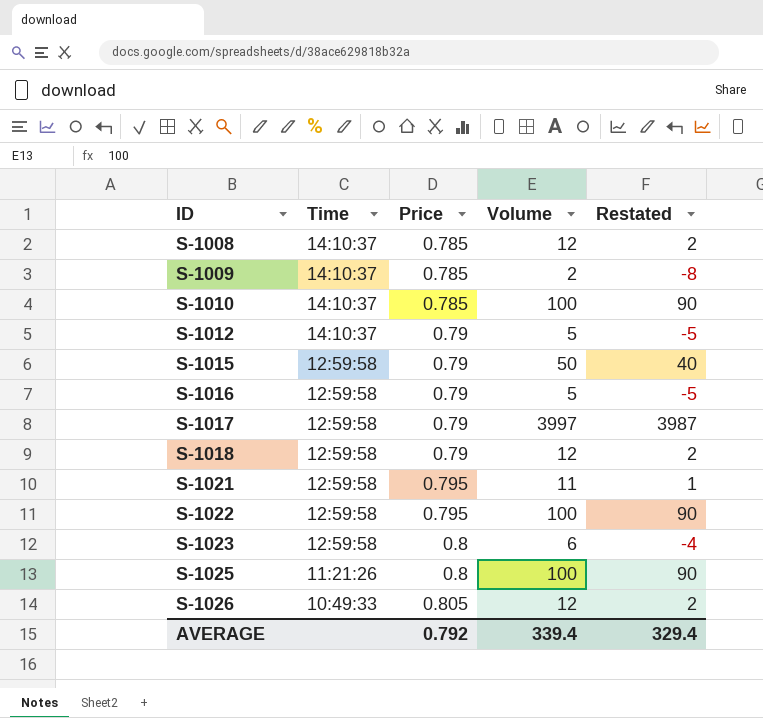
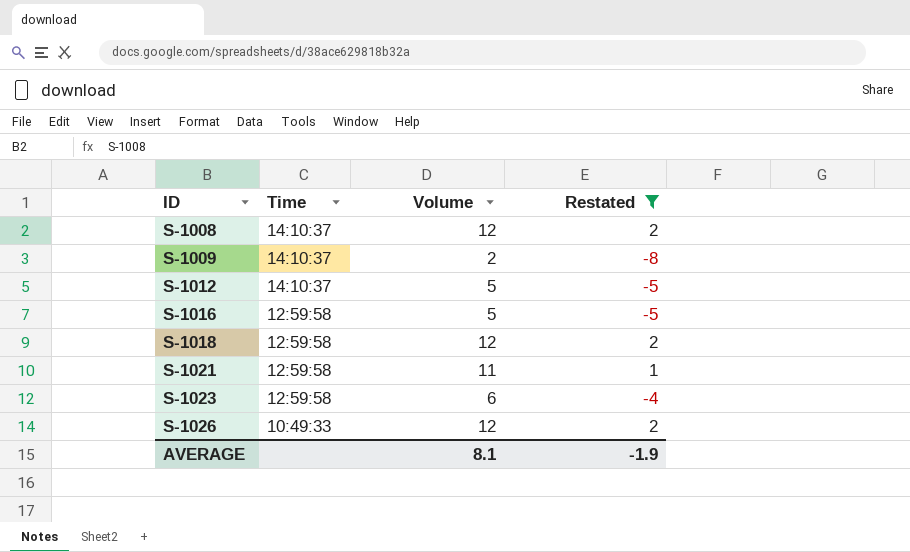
filter: none -> Restated <= 2
column Price | position: 3 -> none
AVERAGE | Volume: 339.4 -> 8.1
AVERAGE | Restated: 329.4 -> -1.9

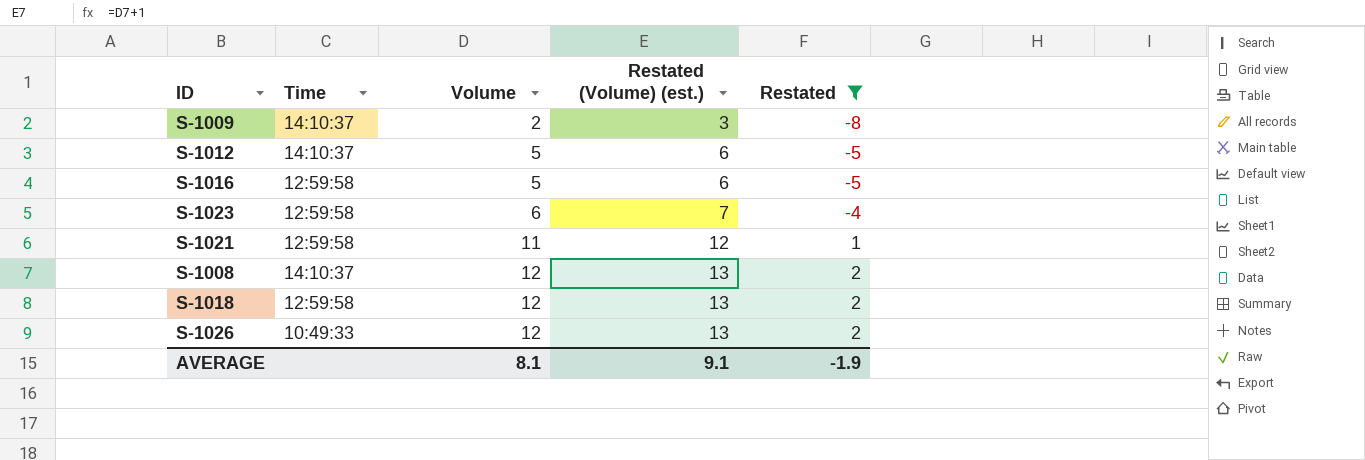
row order: ID ascending -> Volume ascending
column Restated (Volume) (est.) | formula: none -> [Volume] + 1

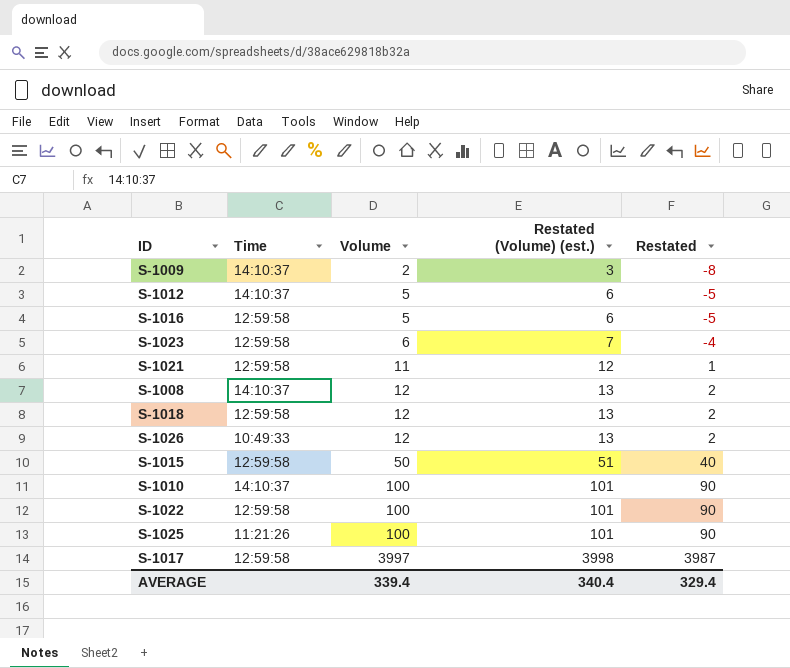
filter: Restated <= 2 -> none
AVERAGE | Volume: 8.1 -> 339.4
AVERAGE | Restated (Volume) (est.): 9.1 -> 340.4
AVERAGE | Restated: -1.9 -> 329.4

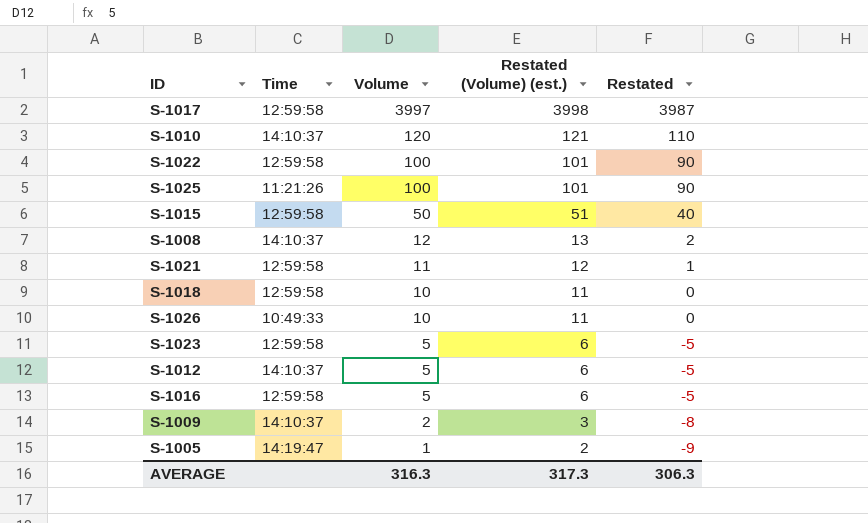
row order: Volume ascending -> Volume descending
S-1010 | Volume: 100 -> 120
S-1010 | Restated (Volume) (est.): 101 -> 121
S-1010 | Restated: 90 -> 110
S-1018 | Volume: 12 -> 10
S-1018 | Restated (Volume) (est.): 13 -> 11
S-1018 | Restated: 2 -> 0
S-1026 | Volume: 12 -> 10
S-1026 | Restated (Volume) (est.): 13 -> 11
S-1026 | Restated: 2 -> 0
S-1023 | Volume: 6 -> 5
S-1023 | Restated (Volume) (est.): 7 -> 6
S-1023 | Restated: -4 -> -5
row S-1005: none -> 14:19:47 | 1 | 2 | -9
AVERAGE | Volume: 339.4 -> 316.3
AVERAGE | Restated (Volume) (est.): 340.4 -> 317.3
AVERAGE | Restated: 329.4 -> 306.3

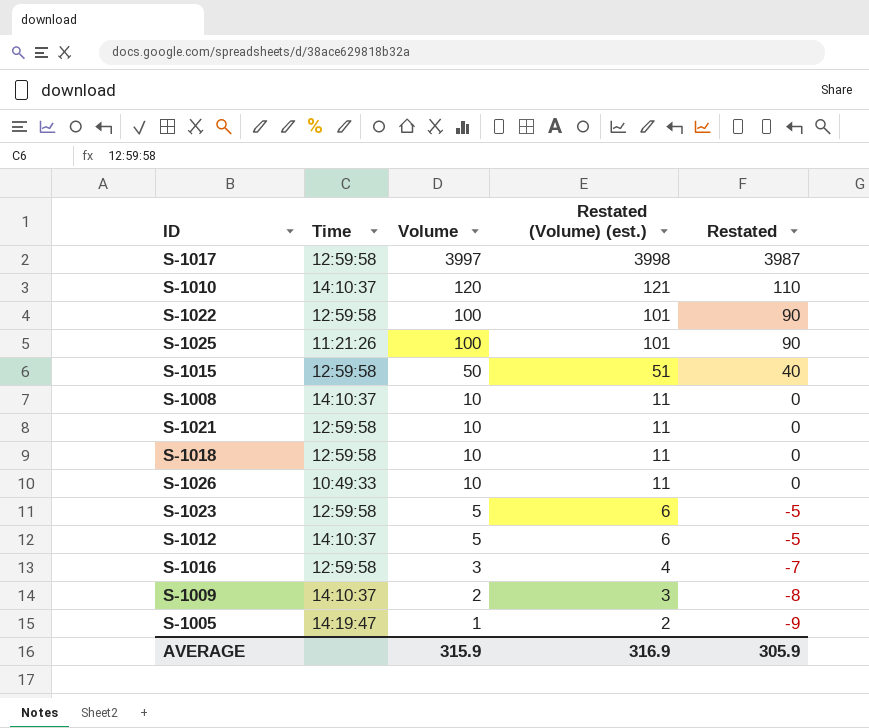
S-1008 | Volume: 12 -> 10
S-1008 | Restated (Volume) (est.): 13 -> 11
S-1008 | Restated: 2 -> 0
S-1021 | Volume: 11 -> 10
S-1021 | Restated (Volume) (est.): 12 -> 11
S-1021 | Restated: 1 -> 0
S-1016 | Volume: 5 -> 3
S-1016 | Restated (Volume) (est.): 6 -> 4
S-1016 | Restated: -5 -> -7
AVERAGE | Volume: 316.3 -> 315.9
AVERAGE | Restated (Volume) (est.): 317.3 -> 316.9
AVERAGE | Restated: 306.3 -> 305.9

